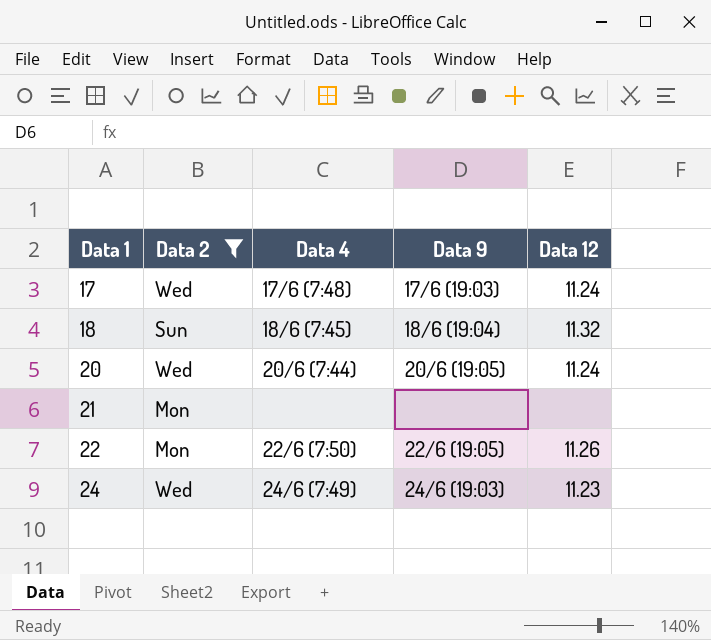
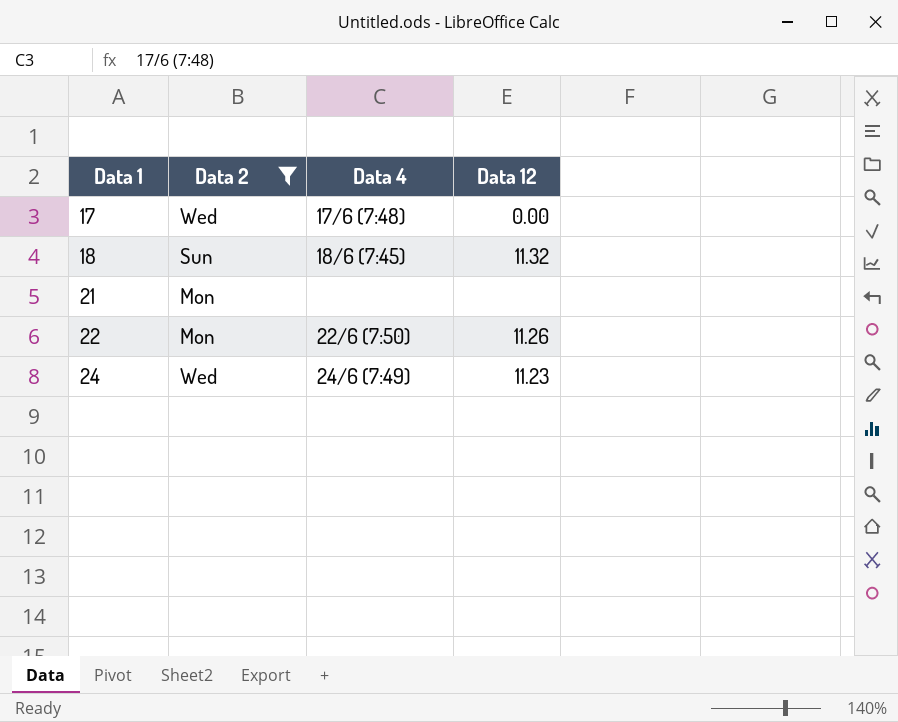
column Data 9 | position: 4 -> none
row 20: Wed | 20/6 (7:44) | 20/6 (19:05) | 11.24 -> none
17 | Data 12: 11.24 -> 0.00

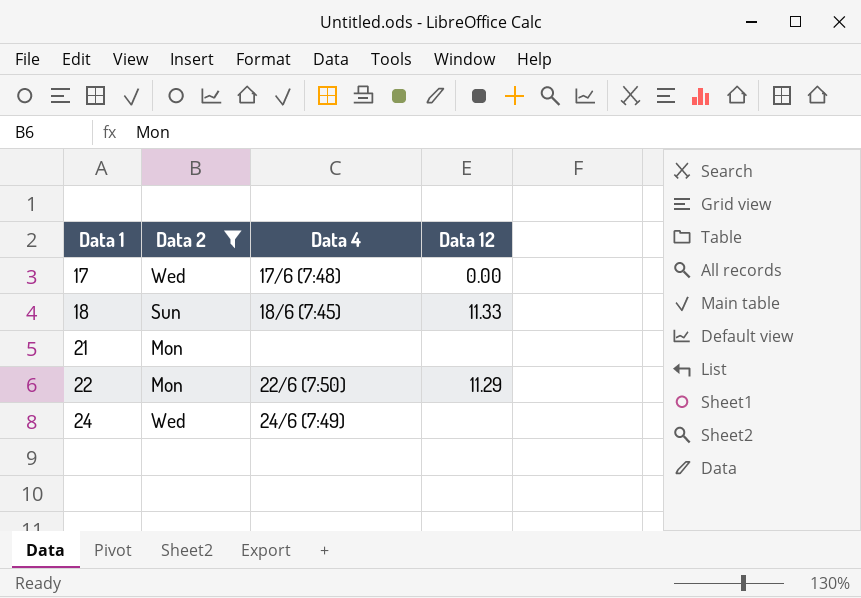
18 | Data 12: 11.32 -> 11.33
22 | Data 12: 11.26 -> 11.29
24 | Data 12: 11.23 -> none

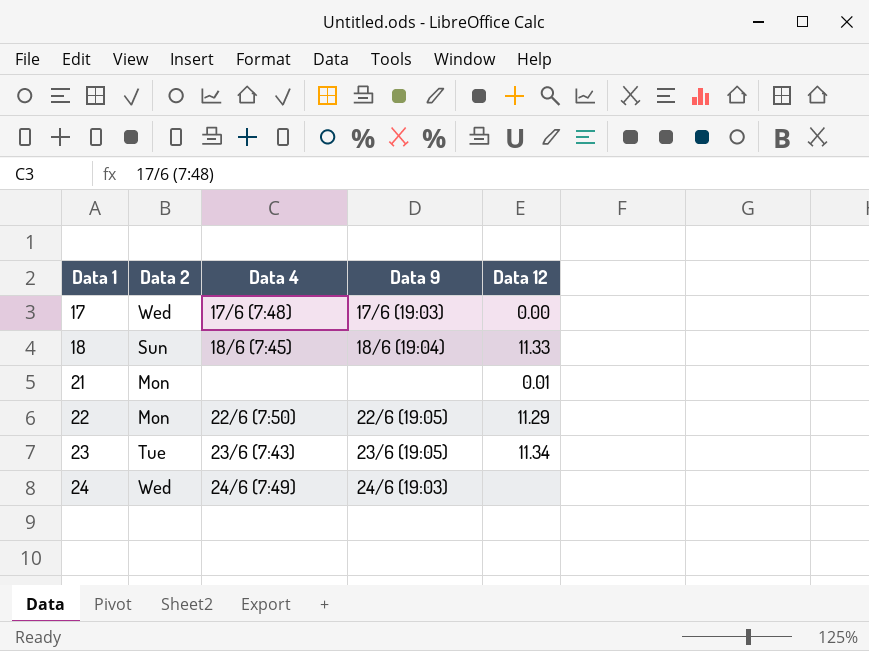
filter: Data 2 != Tue -> none
column Data 9 | position: none -> 4
21 | Data 12: none -> 0.01

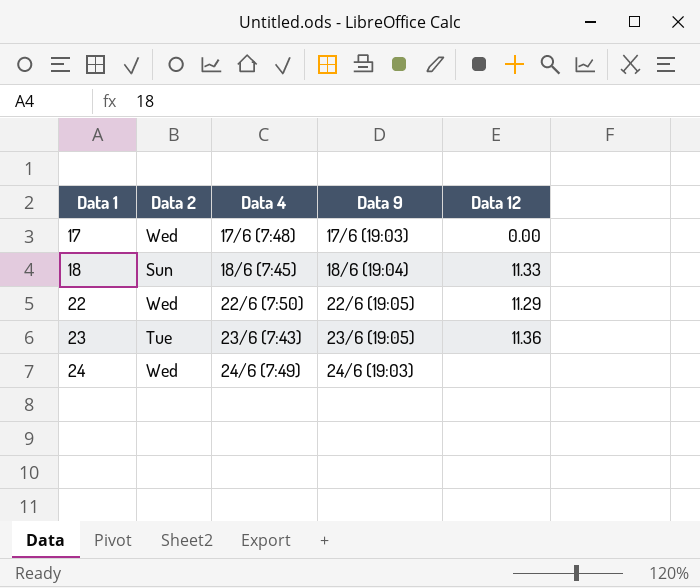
row 21: Mon | none | none | 0.01 -> none
22 | Data 2: Mon -> Wed
23 | Data 12: 11.34 -> 11.36

